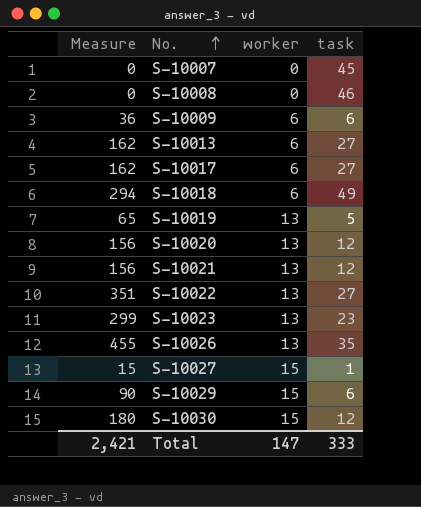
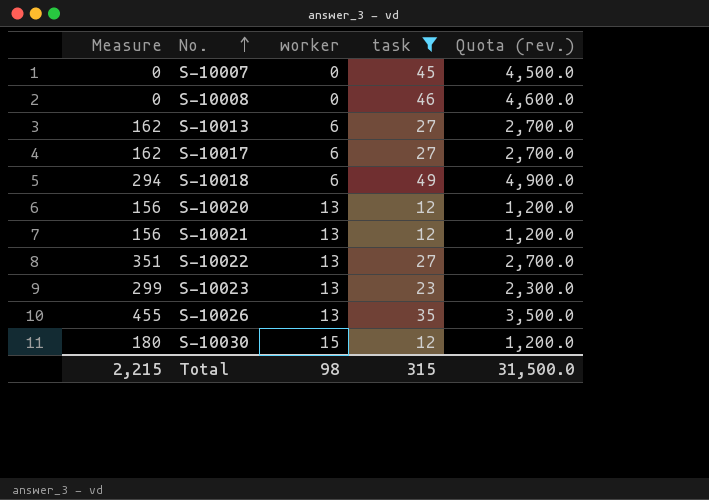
filter: none -> task >= 12
column Quota (rev.) | formula: none -> [task] * 100
Total | Measure: 2,421 -> 2,215
Total | worker: 147 -> 98
Total | task: 333 -> 315

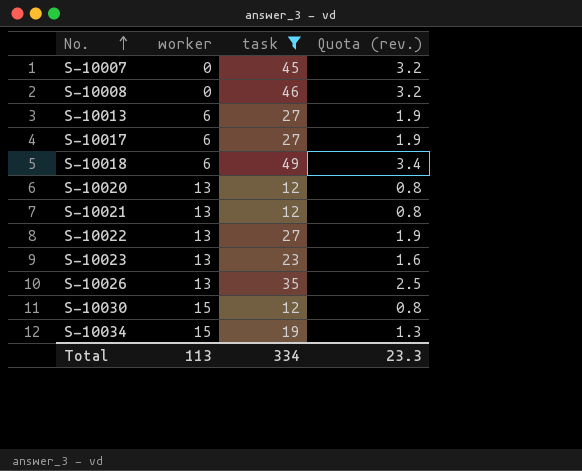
column Measure | formula: [worker] * [task] -> none
column Quota (rev.) | formula: [task] * 100 -> [task] * 0.07
row S-10034: none -> 15 | 19 | 1.3
Total | worker: 98 -> 113
Total | task: 315 -> 334
Total | Quota (rev.): 31,500.0 -> 23.3

